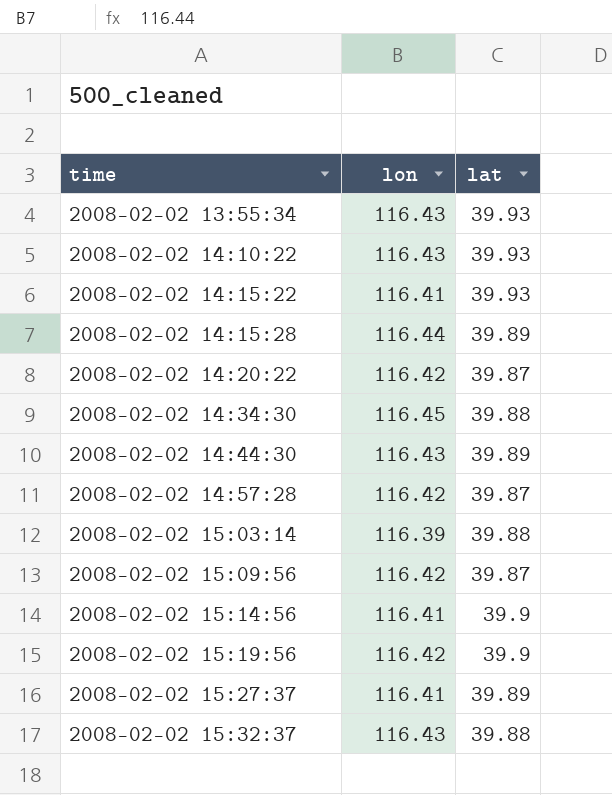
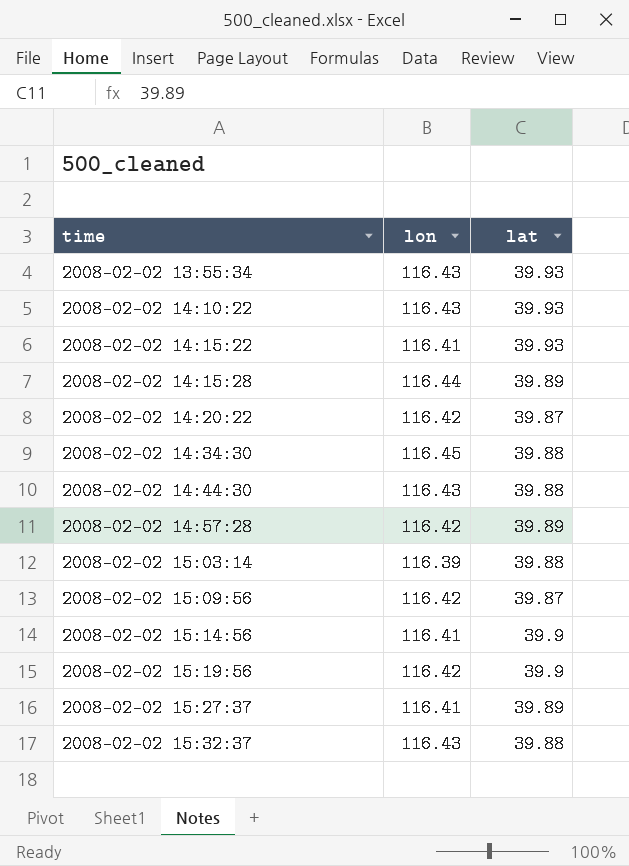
2008-02-02 14:44:30 | lat: 39.89 -> 39.88
2008-02-02 14:57:28 | lat: 39.87 -> 39.89

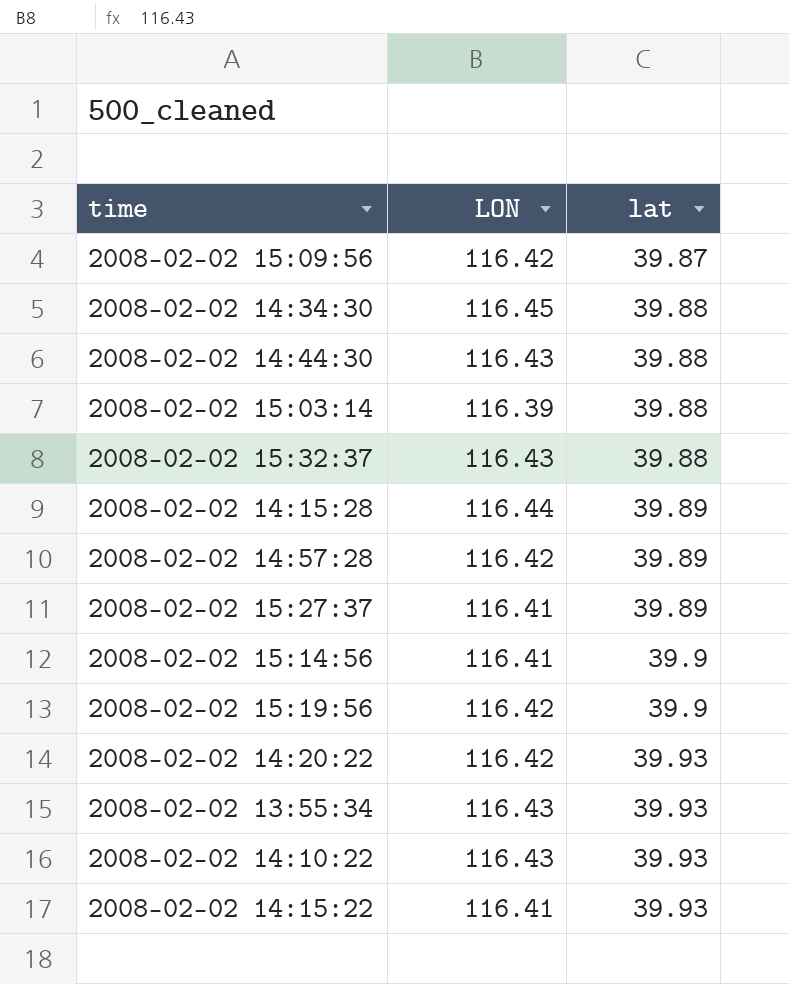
row order: time ascending -> lat ascending
column name: lon -> LON
2008-02-02 14:20:22 | lat: 39.87 -> 39.93

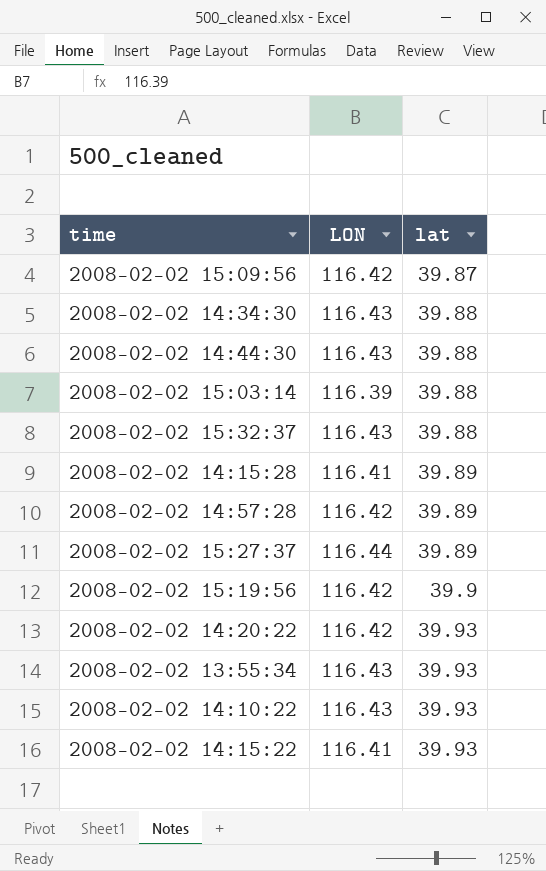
row 2008-02-02 15:14:56: 116.41 | 39.9 -> none
2008-02-02 14:34:30 | LON: 116.45 -> 116.43
2008-02-02 14:15:28 | LON: 116.44 -> 116.41
2008-02-02 15:27:37 | LON: 116.41 -> 116.44

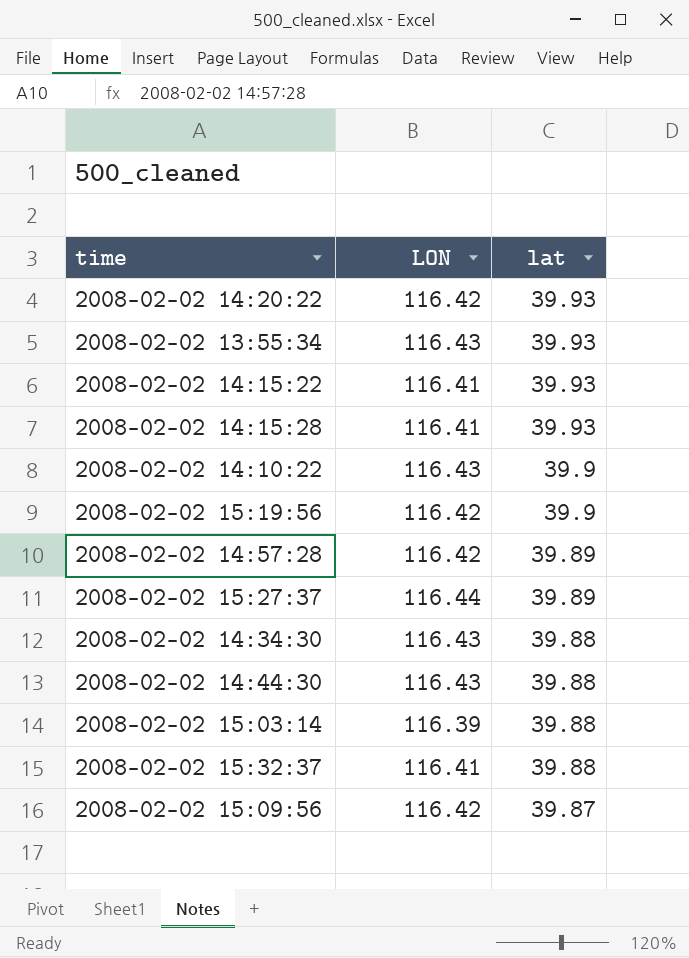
row order: lat ascending -> lat descending
2008-02-02 14:15:28 | lat: 39.89 -> 39.93
2008-02-02 14:10:22 | lat: 39.93 -> 39.9
2008-02-02 15:32:37 | LON: 116.43 -> 116.41

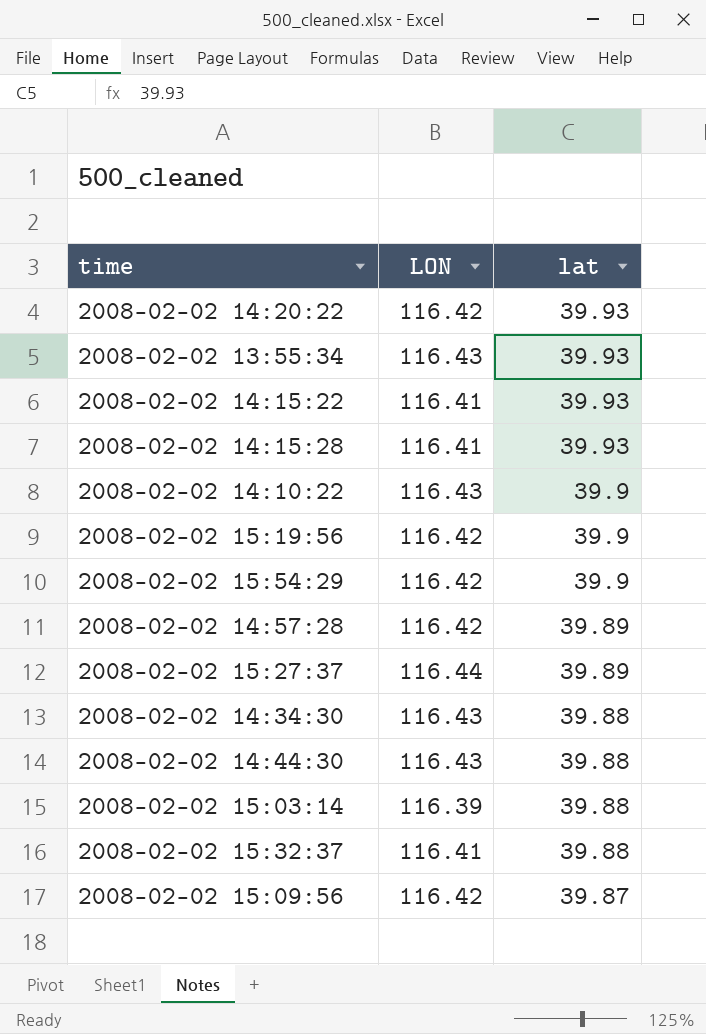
row 2008-02-02 15:54:29: none -> 116.42 | 39.9

